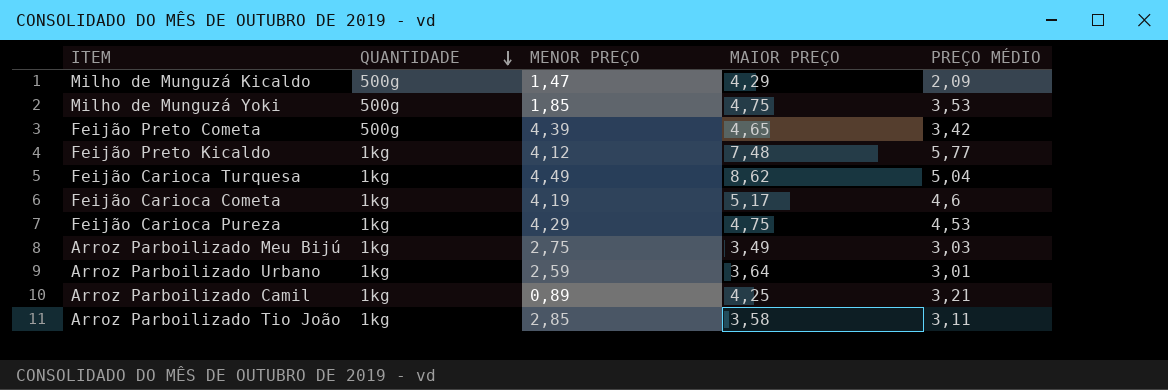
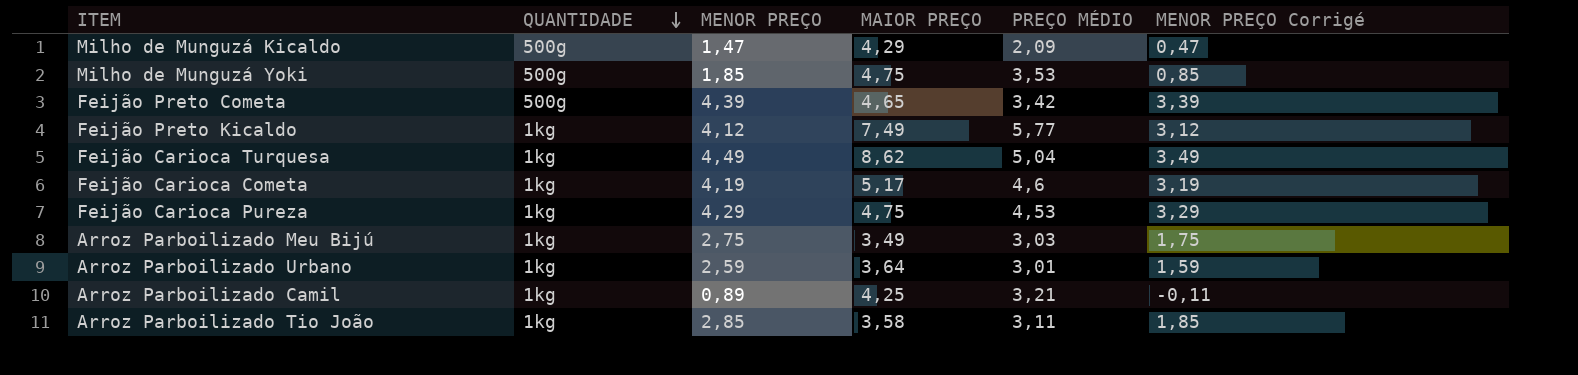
column MENOR PREÇO Corrigé | formula: none -> [MENOR PREÇO] - 1
Feijão Preto Kicaldo | MAIOR PREÇO: 7,48 -> 7,49

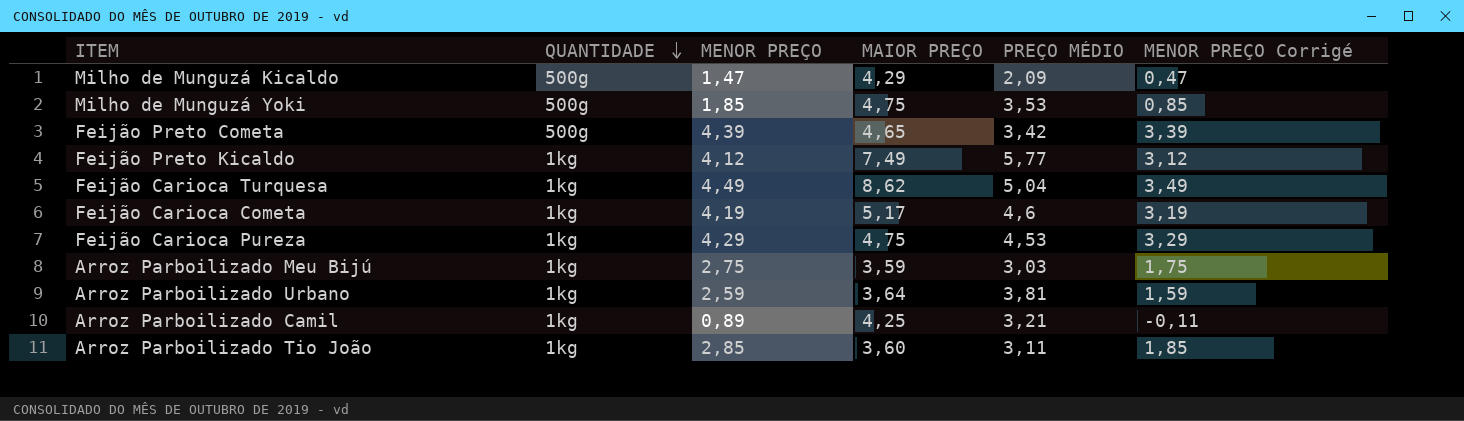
Arroz Parboilizado Meu Bijú | MAIOR PREÇO: 3,49 -> 3,59
Arroz Parboilizado Urbano | PREÇO MÉDIO: 3,01 -> 3,81
Arroz Parboilizado Tio João | MAIOR PREÇO: 3,58 -> 3,60

